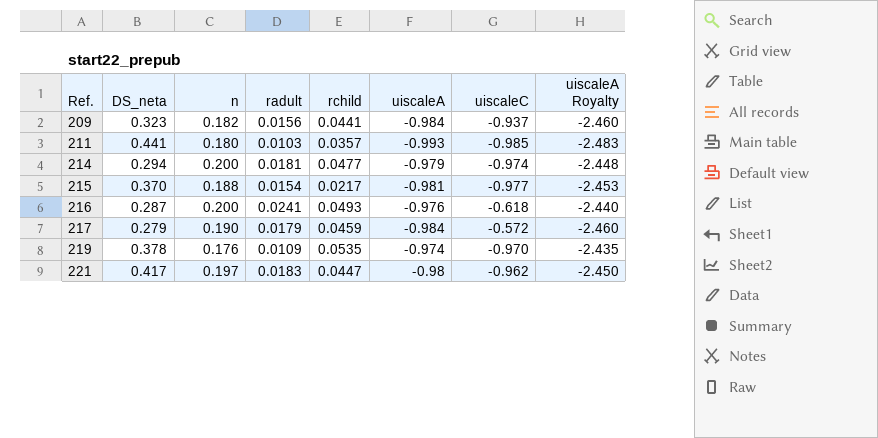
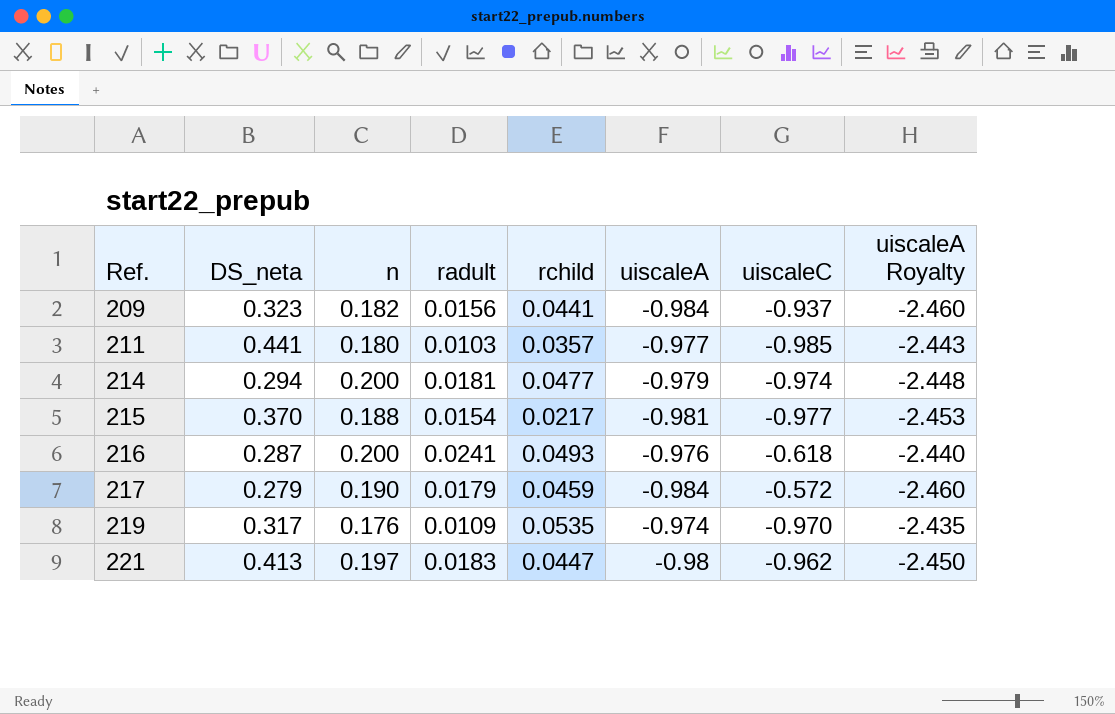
211 | uiscaleA: -0.993 -> -0.977
211 | uiscaleA Royalty: -2.483 -> -2.443
219 | DS_neta: 0.378 -> 0.317
221 | DS_neta: 0.417 -> 0.413

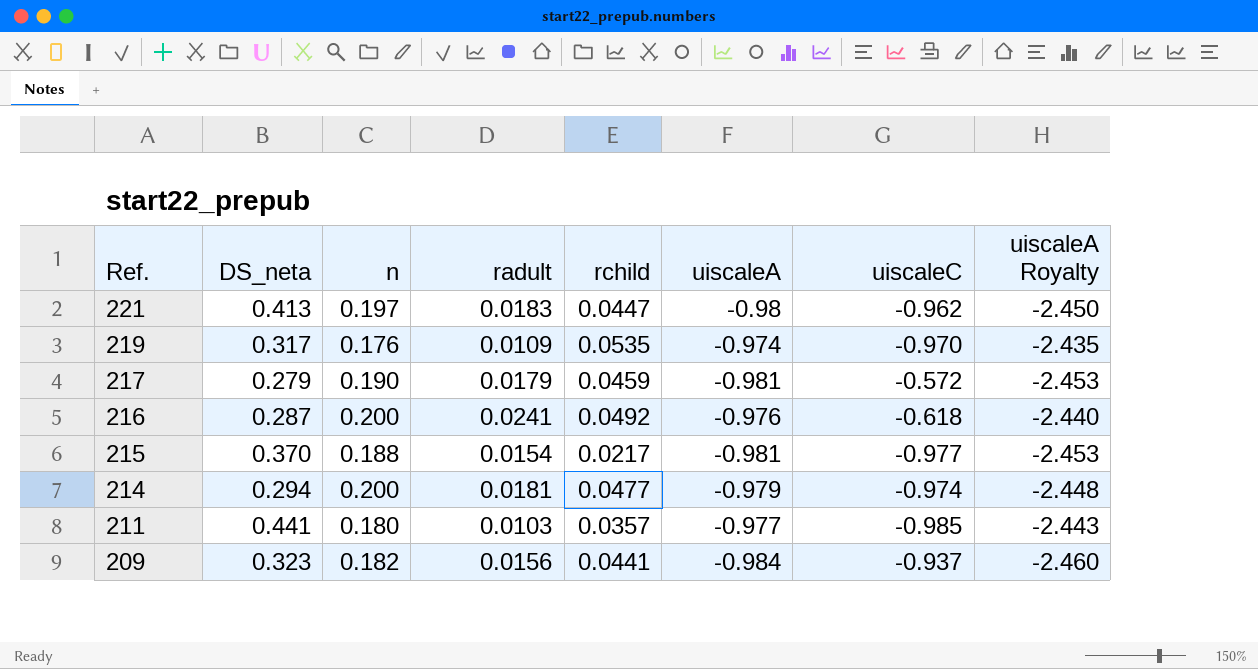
row order: Ref. ascending -> Ref. descending
217 | uiscaleA: -0.984 -> -0.981
217 | uiscaleA Royalty: -2.460 -> -2.453
216 | rchild: 0.0493 -> 0.0492

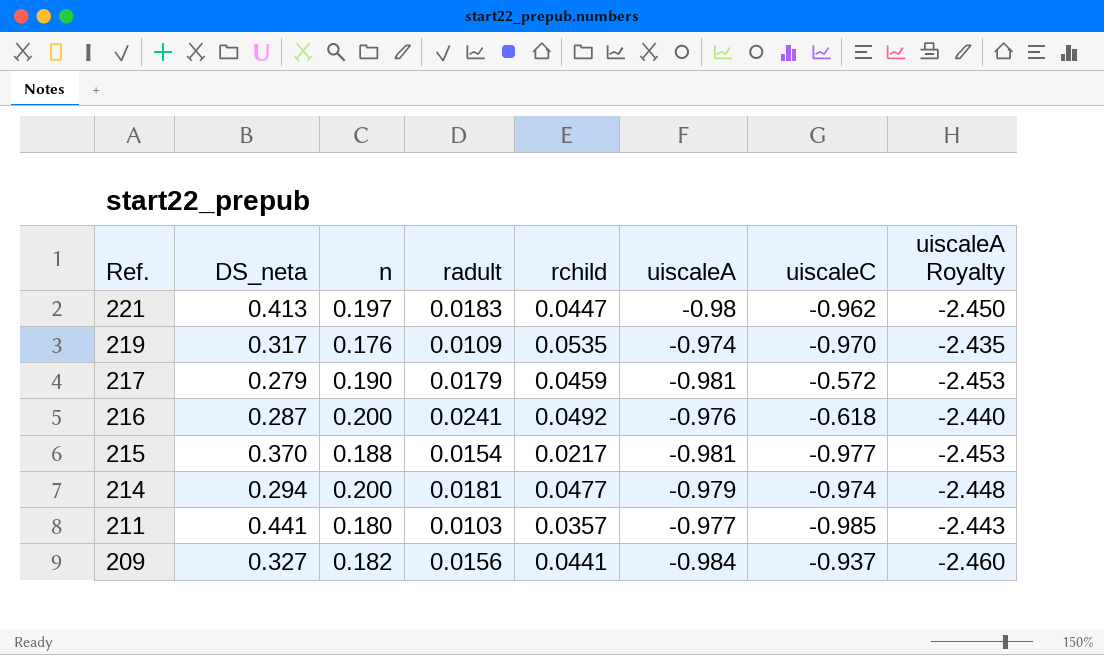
209 | DS_neta: 0.323 -> 0.327

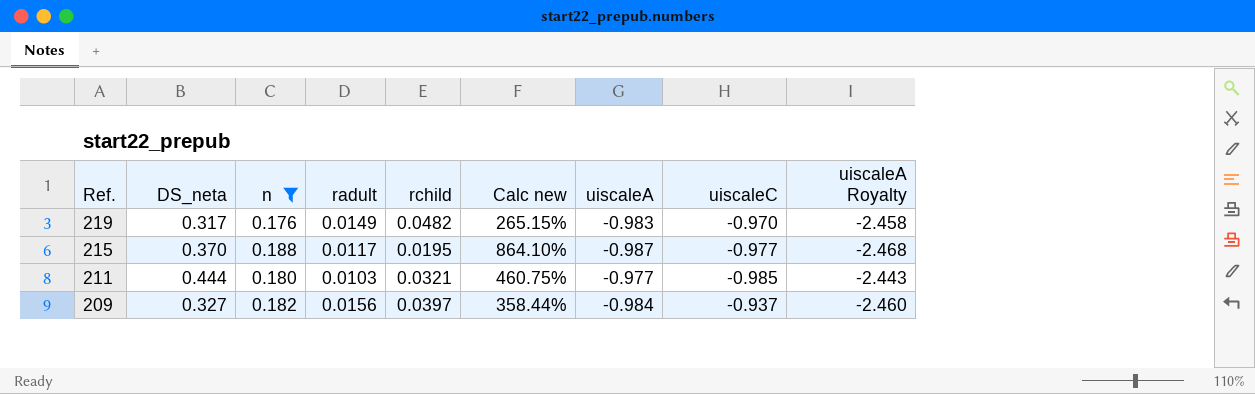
filter: none -> n <= 0.188
column Calc new | formula: none -> ([n] - [rchild]) / [rchild]
219 | radult: 0.0109 -> 0.0149
219 | rchild: 0.0535 -> 0.0482
219 | uiscaleA: -0.974 -> -0.983
219 | uiscaleA Royalty: -2.435 -> -2.458
215 | radult: 0.0154 -> 0.0117
215 | rchild: 0.0217 -> 0.0195
215 | uiscaleA: -0.981 -> -0.987
215 | uiscaleA Royalty: -2.453 -> -2.468
211 | DS_neta: 0.441 -> 0.444
211 | rchild: 0.0357 -> 0.0321
209 | rchild: 0.0441 -> 0.0397

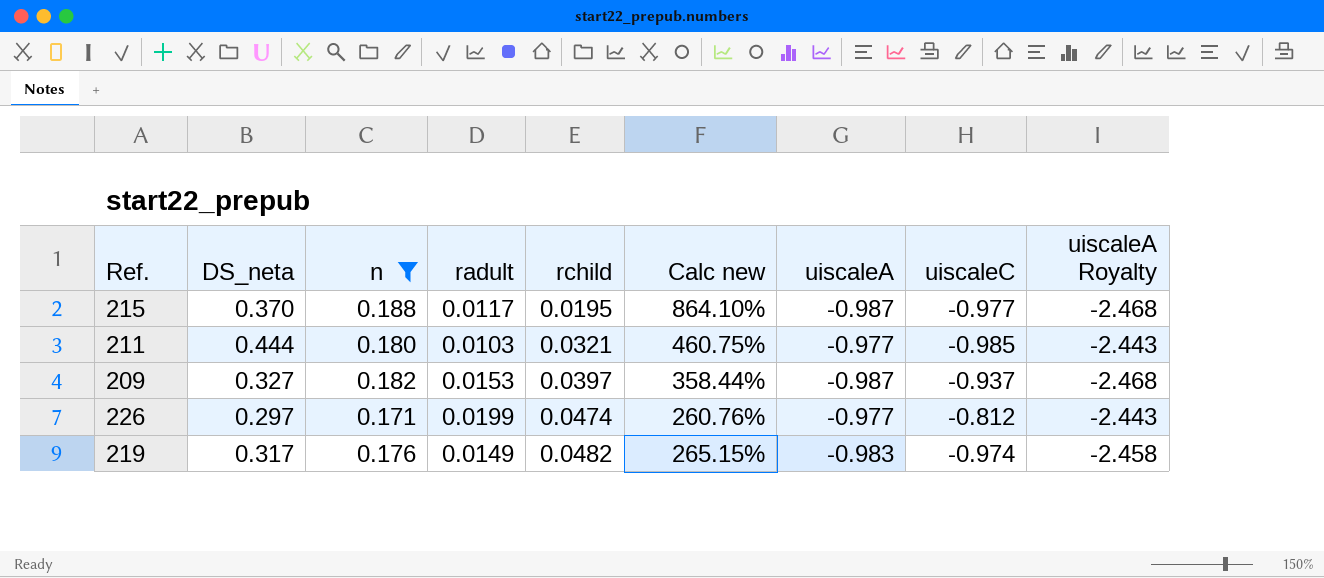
row order: Ref. descending -> rchild ascending
209 | radult: 0.0156 -> 0.0153
209 | uiscaleA: -0.984 -> -0.987
209 | uiscaleA Royalty: -2.460 -> -2.468
row 226: none -> 0.297 | 0.171 | 0.0199 | 0.0474 | 260.76% | -0.977 | -0.812 | -2.443
219 | uiscaleC: -0.970 -> -0.974

